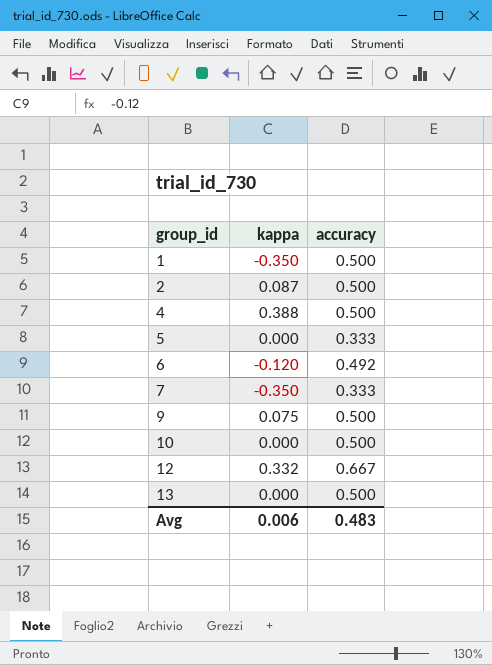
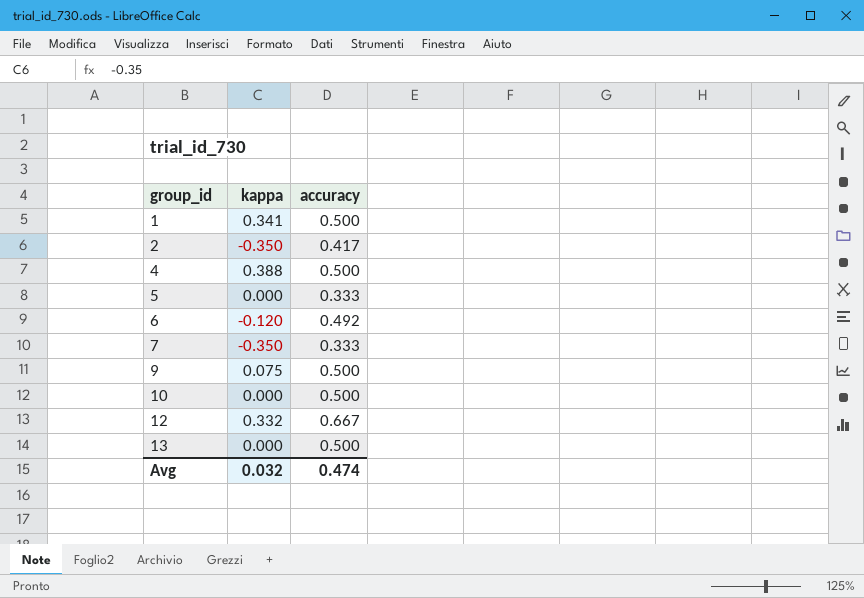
1 | kappa: -0.350 -> 0.341
2 | kappa: 0.087 -> -0.350
2 | accuracy: 0.500 -> 0.417
Avg | kappa: 0.006 -> 0.032
Avg | accuracy: 0.483 -> 0.474

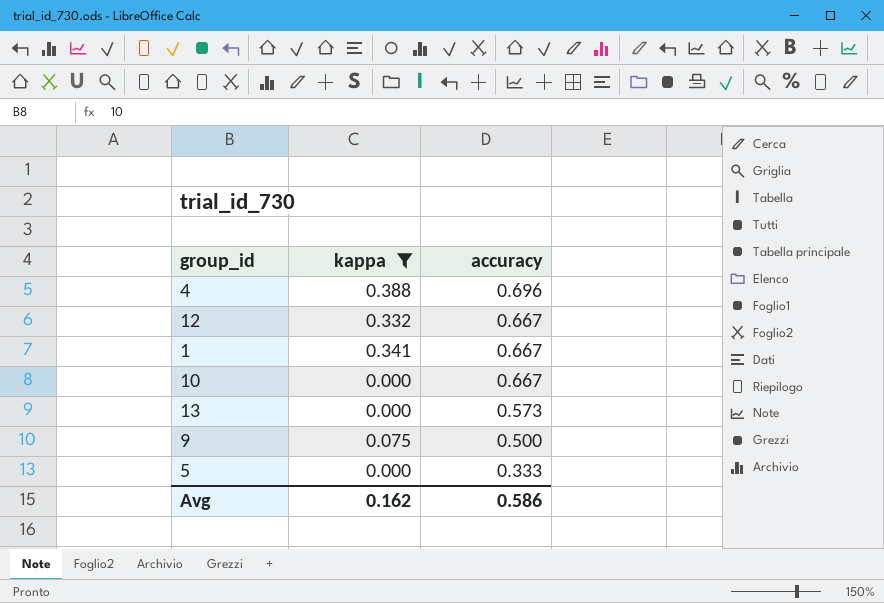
filter: none -> kappa >= 0.000
row order: group_id ascending -> accuracy descending
4 | accuracy: 0.500 -> 0.696
1 | accuracy: 0.500 -> 0.667
10 | accuracy: 0.500 -> 0.667
13 | accuracy: 0.500 -> 0.573
Avg | kappa: 0.032 -> 0.162
Avg | accuracy: 0.474 -> 0.586

